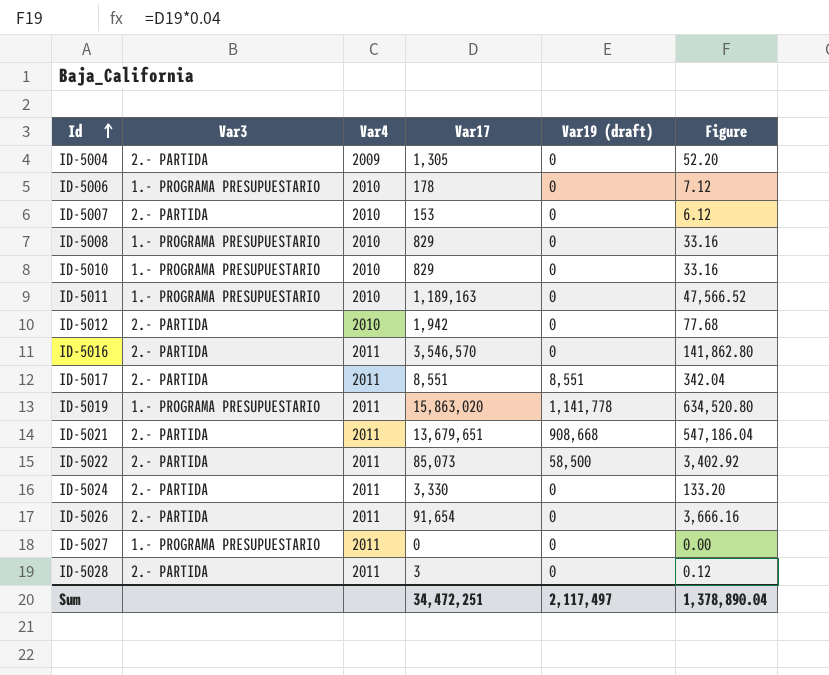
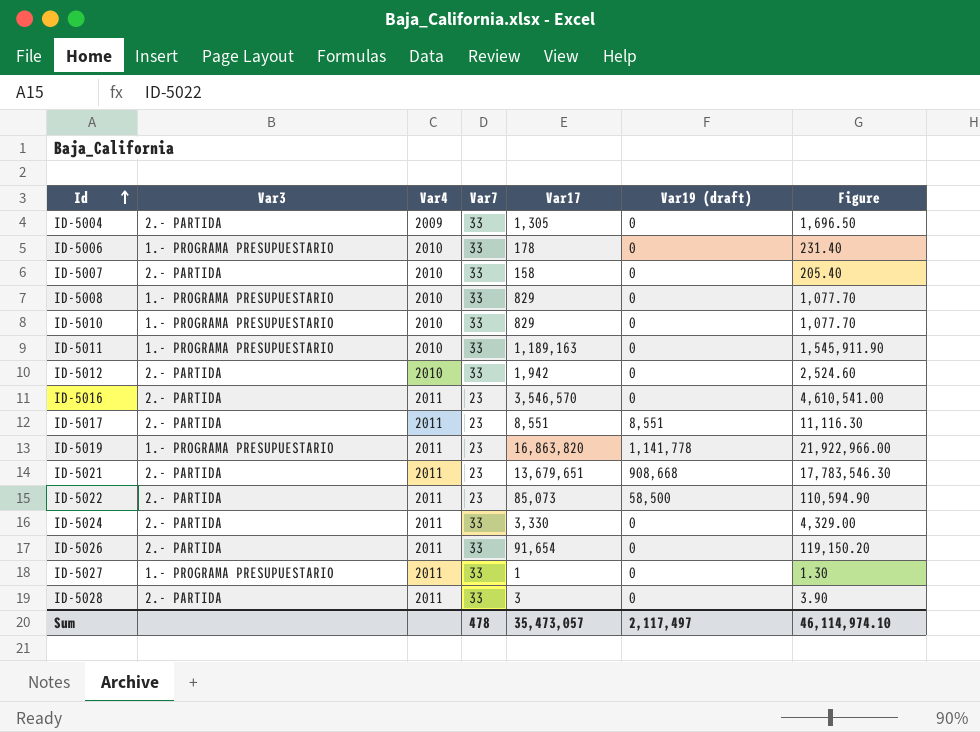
column Var7 | position: none -> 4
column Figure | formula: [Var17] * 0.04 -> [Var17] * 1.3
ID-5007 | Var17: 153 -> 158
ID-5019 | Var17: 15,863,020 -> 16,863,820
ID-5027 | Var17: 0 -> 1
Sum | Var17: 34,472,251 -> 35,473,057
Sum | Figure: 1,378,890.04 -> 46,114,974.10

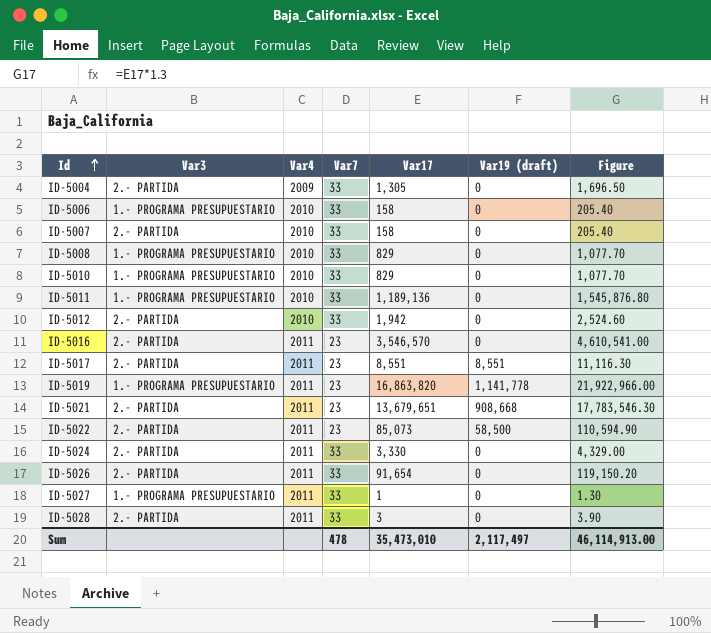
ID-5006 | Var17: 178 -> 158
ID-5006 | Figure: 231.40 -> 205.40
ID-5011 | Var17: 1,189,163 -> 1,189,136
ID-5011 | Figure: 1,545,911.90 -> 1,545,876.80
Sum | Var17: 35,473,057 -> 35,473,010
Sum | Figure: 46,114,974.10 -> 46,114,913.00

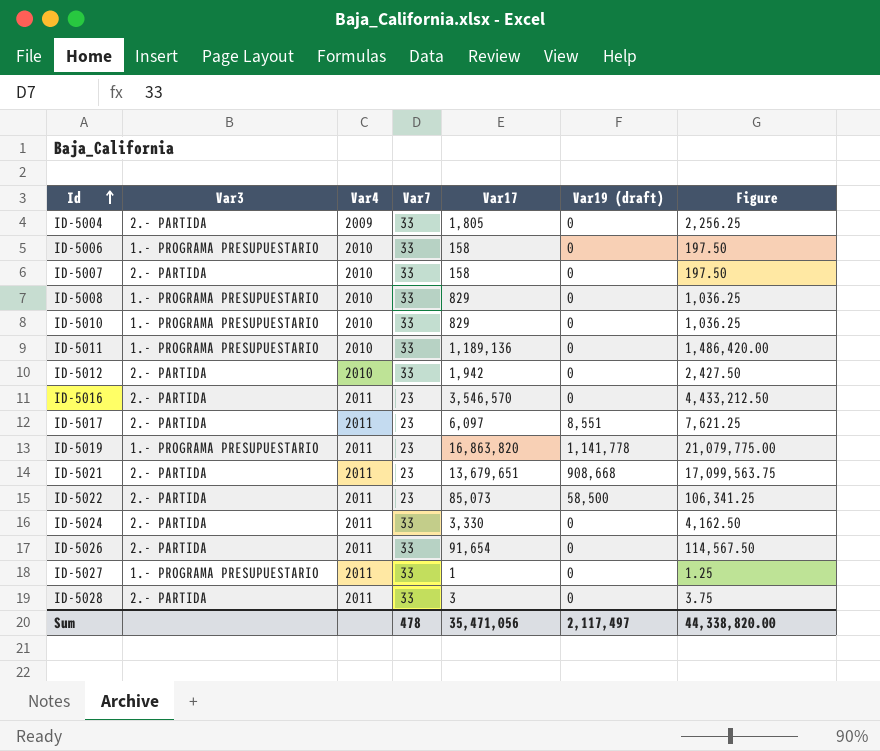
column Figure | formula: [Var17] * 1.3 -> [Var17] * 1.25
ID-5004 | Var17: 1,305 -> 1,805
ID-5017 | Var17: 8,551 -> 6,097
Sum | Var17: 35,473,010 -> 35,471,056
Sum | Figure: 46,114,913.00 -> 44,338,820.00

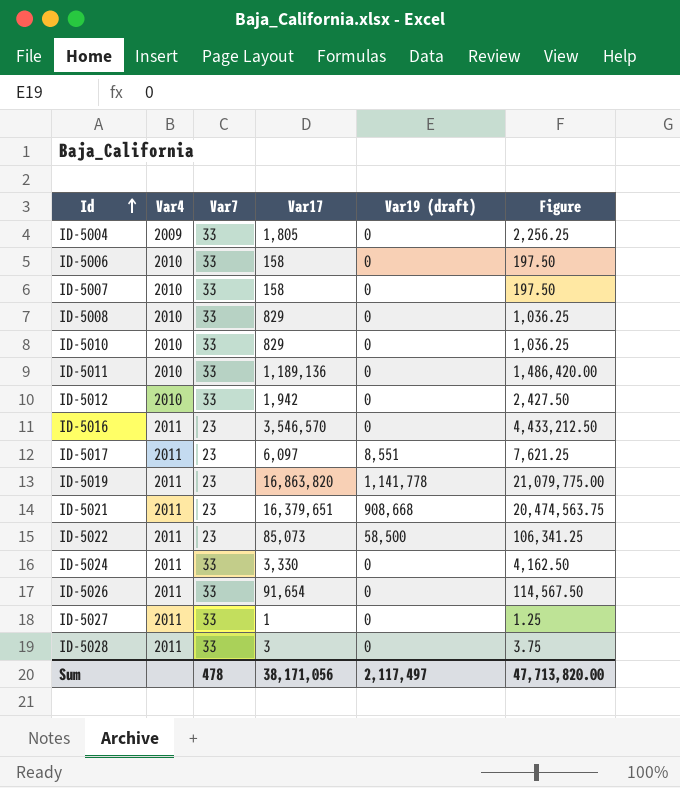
column Var3 | position: 2 -> none
ID-5021 | Var17: 13,679,651 -> 16,379,651
ID-5021 | Figure: 17,099,563.75 -> 20,474,563.75
Sum | Var17: 35,471,056 -> 38,171,056
Sum | Figure: 44,338,820.00 -> 47,713,820.00

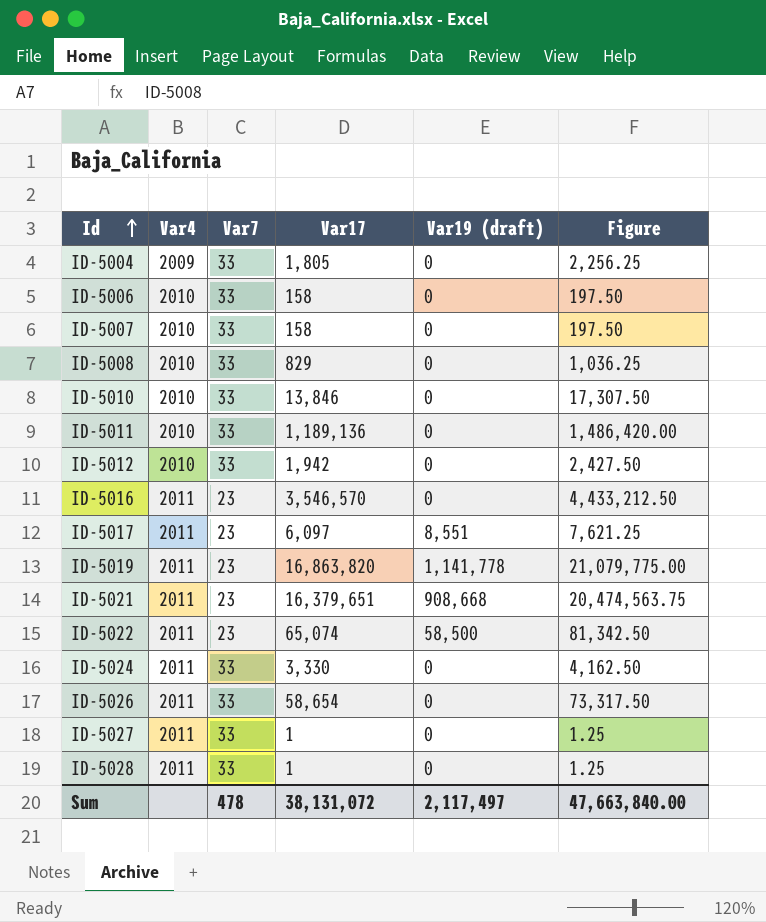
ID-5010 | Var17: 829 -> 13,846
ID-5010 | Figure: 1,036.25 -> 17,307.50
ID-5022 | Var17: 85,073 -> 65,074
ID-5022 | Figure: 106,341.25 -> 81,342.50
ID-5026 | Var17: 91,654 -> 58,654
ID-5026 | Figure: 114,567.50 -> 73,317.50
ID-5028 | Var17: 3 -> 1
ID-5028 | Figure: 3.75 -> 1.25
Sum | Var17: 38,171,056 -> 38,131,072
Sum | Figure: 47,713,820.00 -> 47,663,840.00

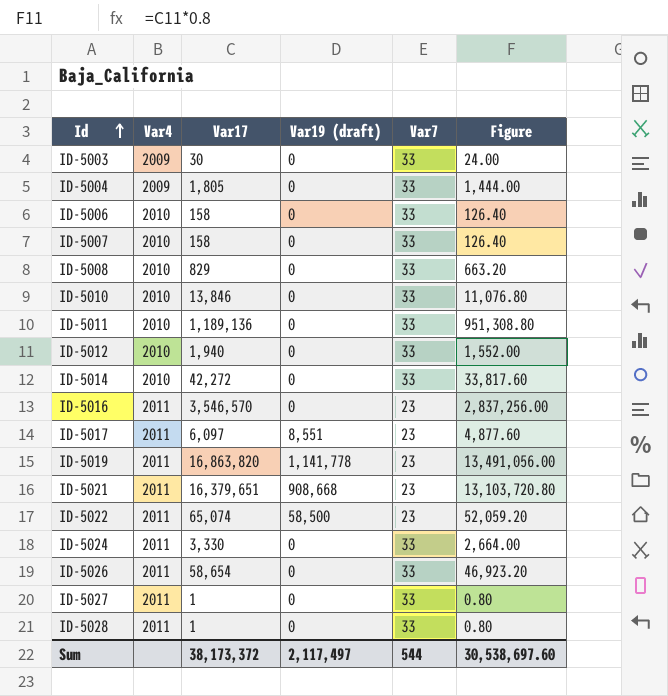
column Var7 | position: 3 -> 5
column Figure | formula: [Var17] * 1.25 -> [Var17] * 0.8
row ID-5003: none -> 2009 | 30 | 0 | 33 | 24.00
ID-5012 | Var17: 1,942 -> 1,940
row ID-5014: none -> 2010 | 42,272 | 0 | 33 | 33,817.60
Sum | Var17: 38,131,072 -> 38,173,372
Sum | Var7: 478 -> 544
Sum | Figure: 47,663,840.00 -> 30,538,697.60

